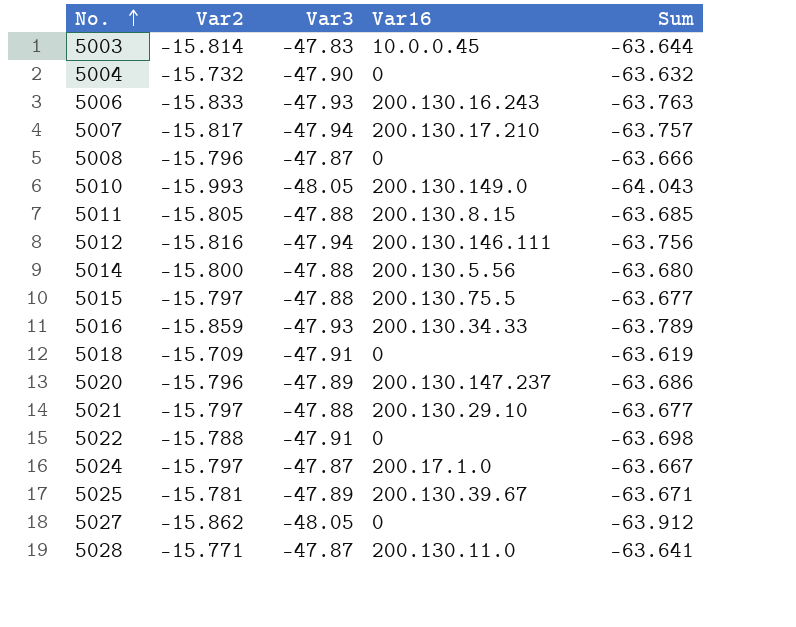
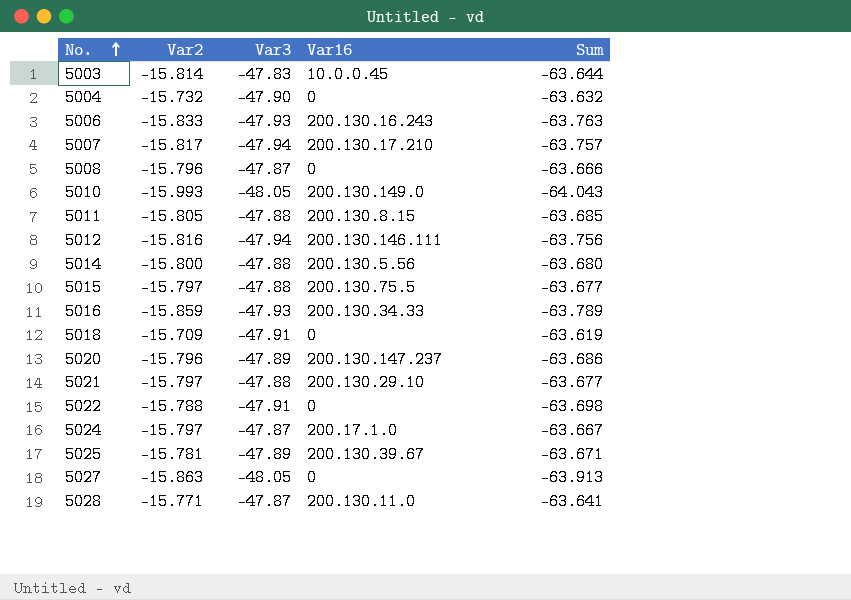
5027 | Var2: -15.862 -> -15.863
5027 | Sum: -63.912 -> -63.913

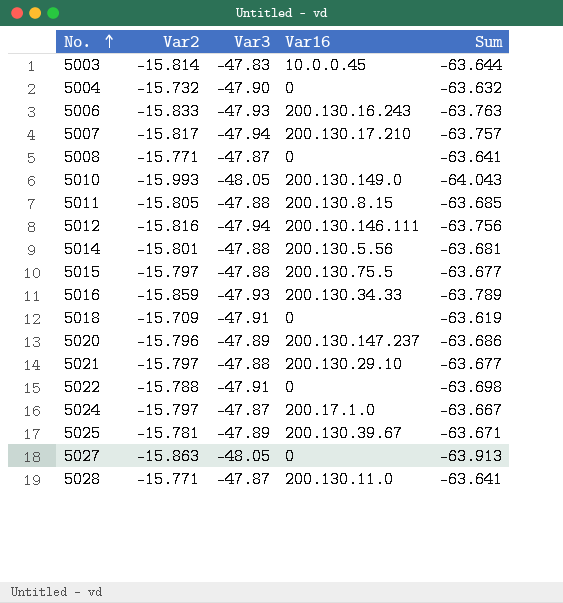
5008 | Var2: -15.796 -> -15.771
5008 | Sum: -63.666 -> -63.641
5014 | Var2: -15.800 -> -15.801
5014 | Sum: -63.680 -> -63.681

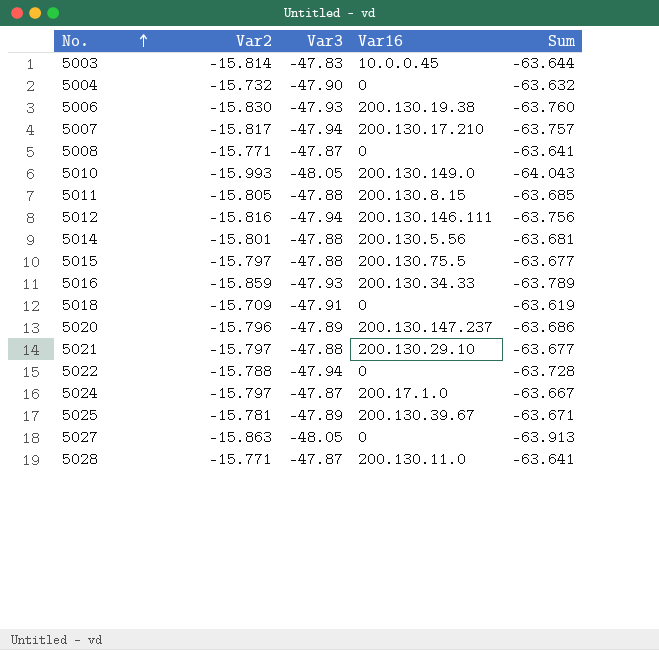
5006 | Var2: -15.833 -> -15.830
5006 | Var16: 200.130.16.243 -> 200.130.19.38
5006 | Sum: -63.763 -> -63.760
5022 | Var3: -47.91 -> -47.94
5022 | Sum: -63.698 -> -63.728

